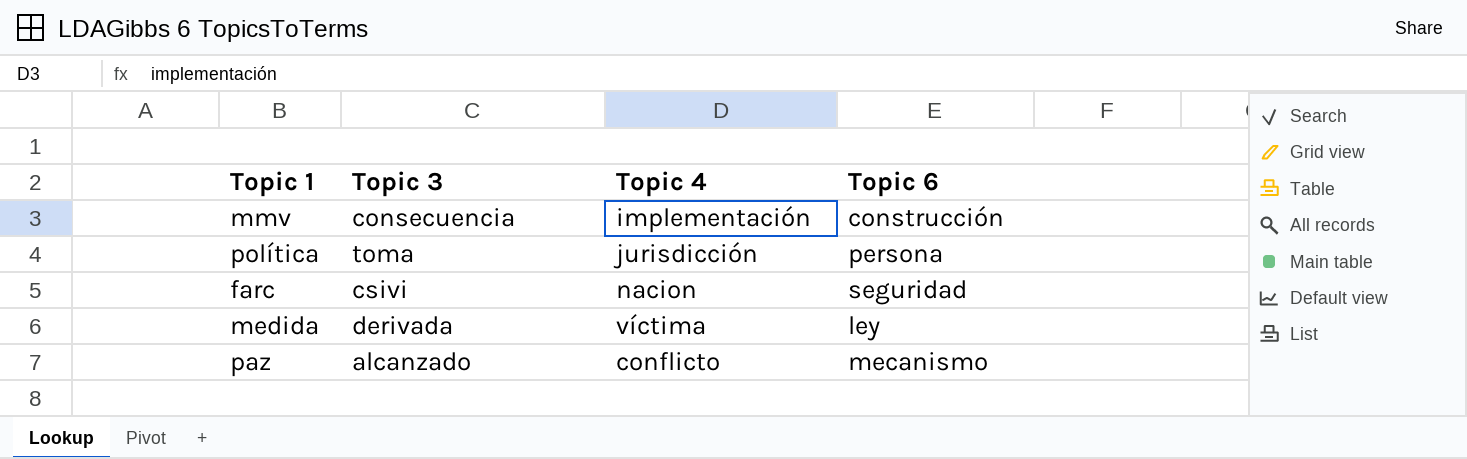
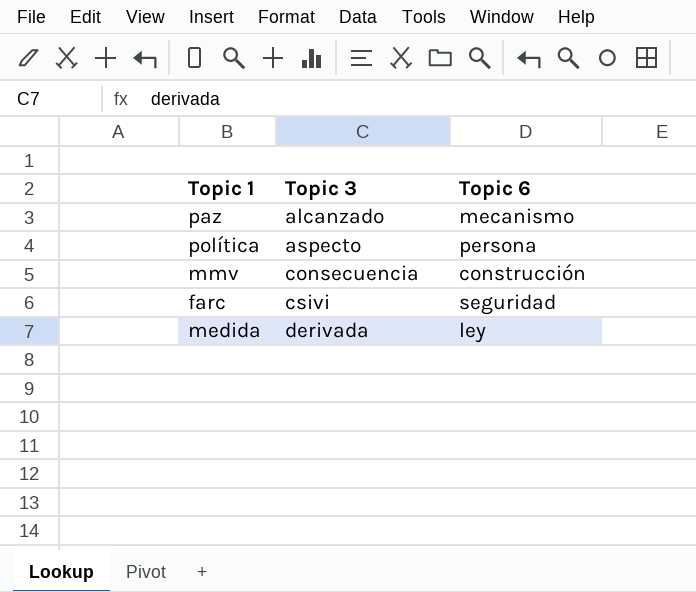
row order: none -> Topic 3 ascending
column Topic 4 | position: 3 -> none
política | Topic 3: toma -> aspecto

